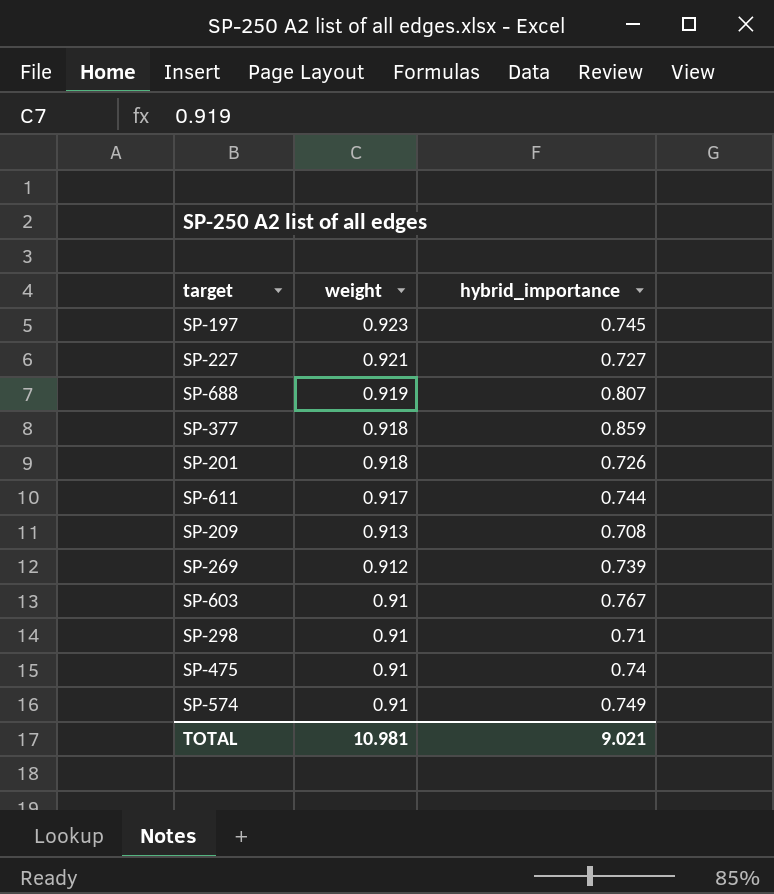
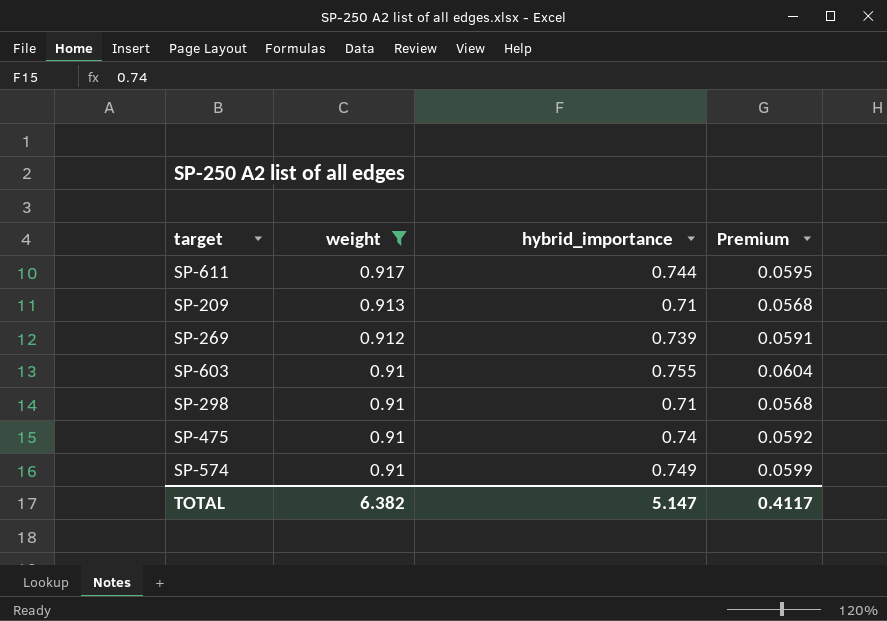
filter: none -> weight <= 0.917
column Premium | formula: none -> [hybrid_importance] * 0.08
SP-209 | hybrid_importance: 0.708 -> 0.71
SP-603 | hybrid_importance: 0.767 -> 0.755
TOTAL | weight: 10.981 -> 6.382
TOTAL | hybrid_importance: 9.021 -> 5.147

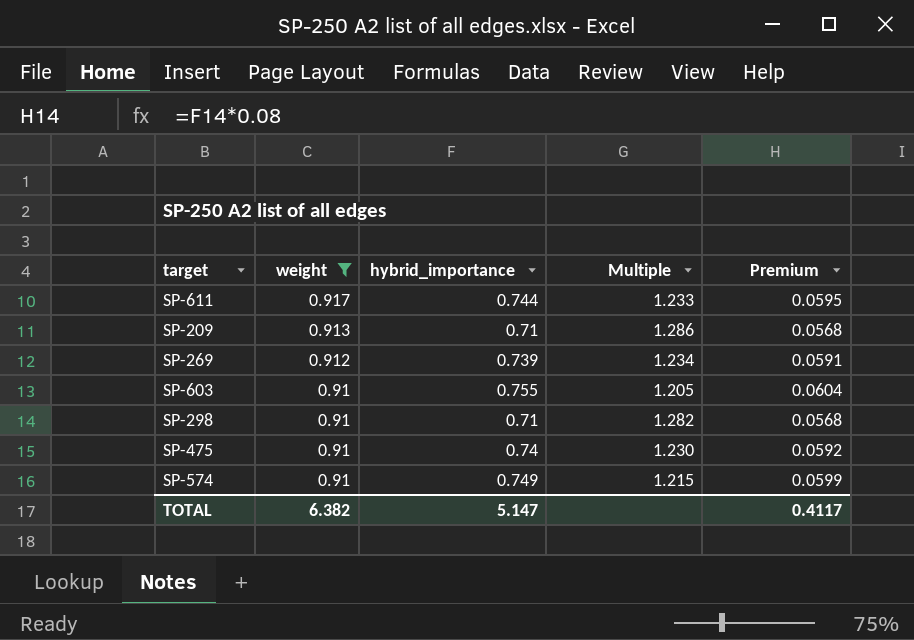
column Multiple | formula: none -> [weight] / [hybrid_importance]

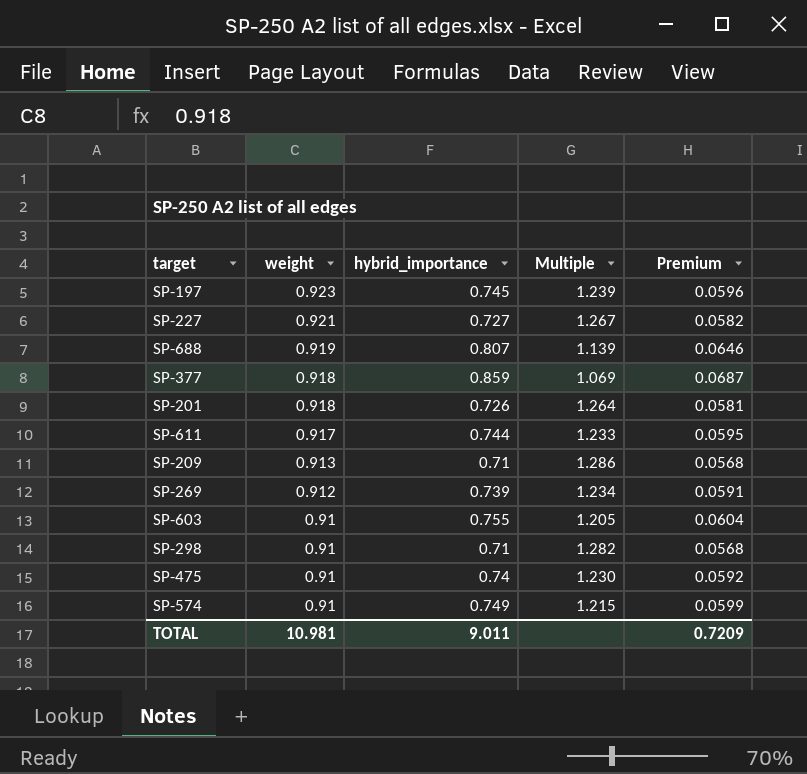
filter: weight <= 0.917 -> none
TOTAL | weight: 6.382 -> 10.981
TOTAL | hybrid_importance: 5.147 -> 9.011
TOTAL | Premium: 0.4117 -> 0.7209

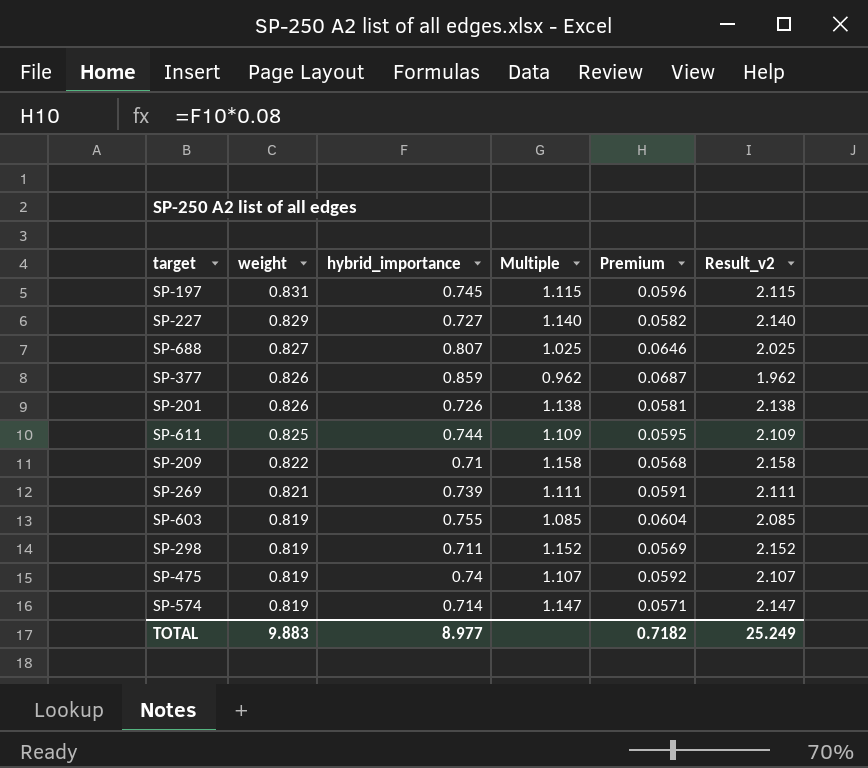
column Result_v2 | formula: none -> [Multiple] + 1
SP-197 | weight: 0.923 -> 0.831
SP-197 | Multiple: 1.239 -> 1.115
SP-227 | weight: 0.921 -> 0.829
SP-227 | Multiple: 1.267 -> 1.140
SP-688 | weight: 0.919 -> 0.827
SP-688 | Multiple: 1.139 -> 1.025
SP-377 | weight: 0.918 -> 0.826
SP-377 | Multiple: 1.069 -> 0.962
SP-201 | weight: 0.918 -> 0.826
SP-201 | Multiple: 1.264 -> 1.138
SP-611 | weight: 0.917 -> 0.825
SP-611 | Multiple: 1.233 -> 1.109
SP-209 | weight: 0.913 -> 0.822
SP-209 | Multiple: 1.286 -> 1.158
SP-269 | weight: 0.912 -> 0.821
SP-269 | Multiple: 1.234 -> 1.111
SP-603 | weight: 0.91 -> 0.819
SP-603 | Multiple: 1.205 -> 1.085
SP-298 | weight: 0.91 -> 0.819
SP-298 | hybrid_importance: 0.71 -> 0.711
SP-298 | Multiple: 1.282 -> 1.152
SP-298 | Premium: 0.0568 -> 0.0569
SP-475 | weight: 0.91 -> 0.819
SP-475 | Multiple: 1.230 -> 1.107
SP-574 | weight: 0.91 -> 0.819
SP-574 | hybrid_importance: 0.749 -> 0.714
SP-574 | Multiple: 1.215 -> 1.147
SP-574 | Premium: 0.0599 -> 0.0571
TOTAL | weight: 10.981 -> 9.883
TOTAL | hybrid_importance: 9.011 -> 8.977
TOTAL | Premium: 0.7209 -> 0.7182

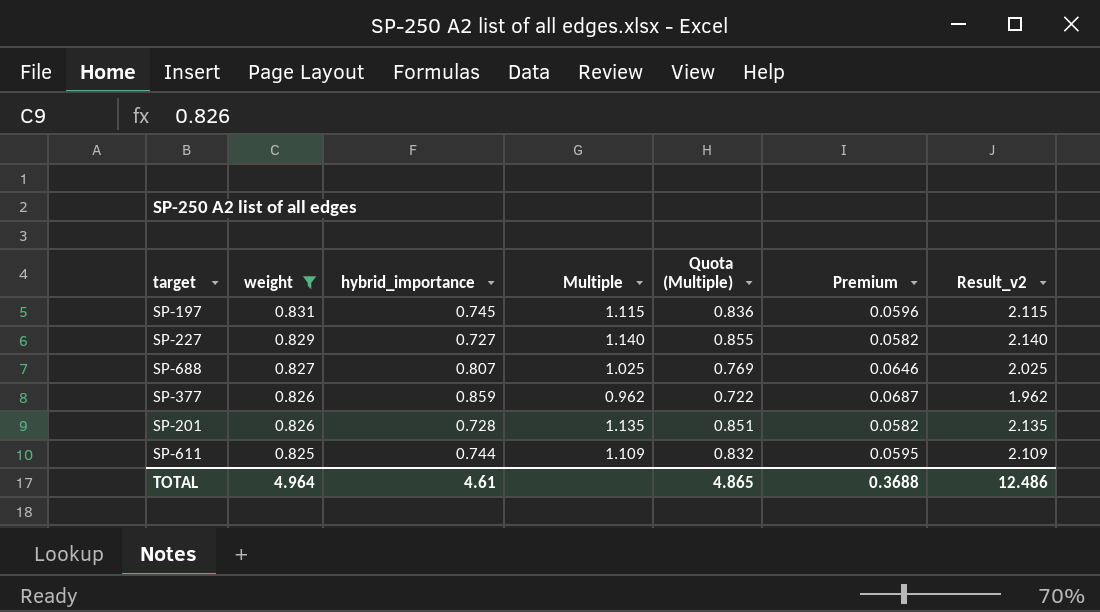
filter: none -> weight >= 0.825
column Quota (Multiple) | formula: none -> [Multiple] * 0.75
SP-201 | hybrid_importance: 0.726 -> 0.728
SP-201 | Multiple: 1.138 -> 1.135
SP-201 | Premium: 0.0581 -> 0.0582
SP-201 | Result_v2: 2.138 -> 2.135
TOTAL | weight: 9.883 -> 4.964
TOTAL | hybrid_importance: 8.977 -> 4.61
TOTAL | Premium: 0.7182 -> 0.3688
TOTAL | Result_v2: 25.249 -> 12.486

